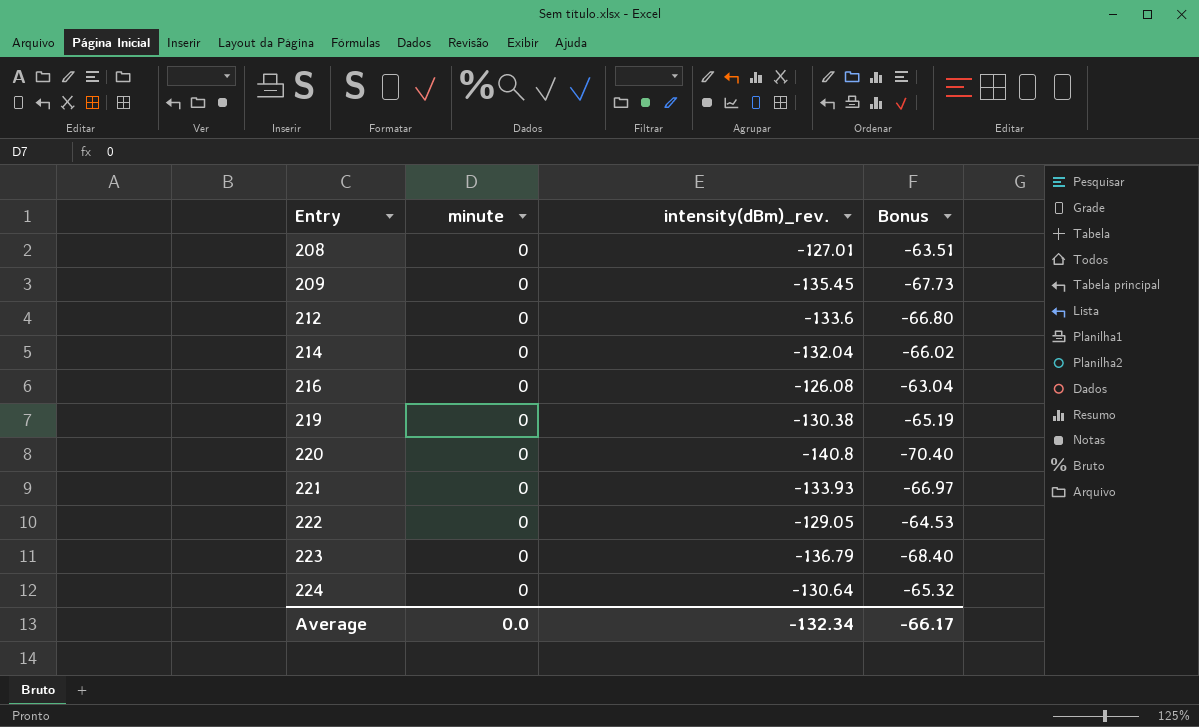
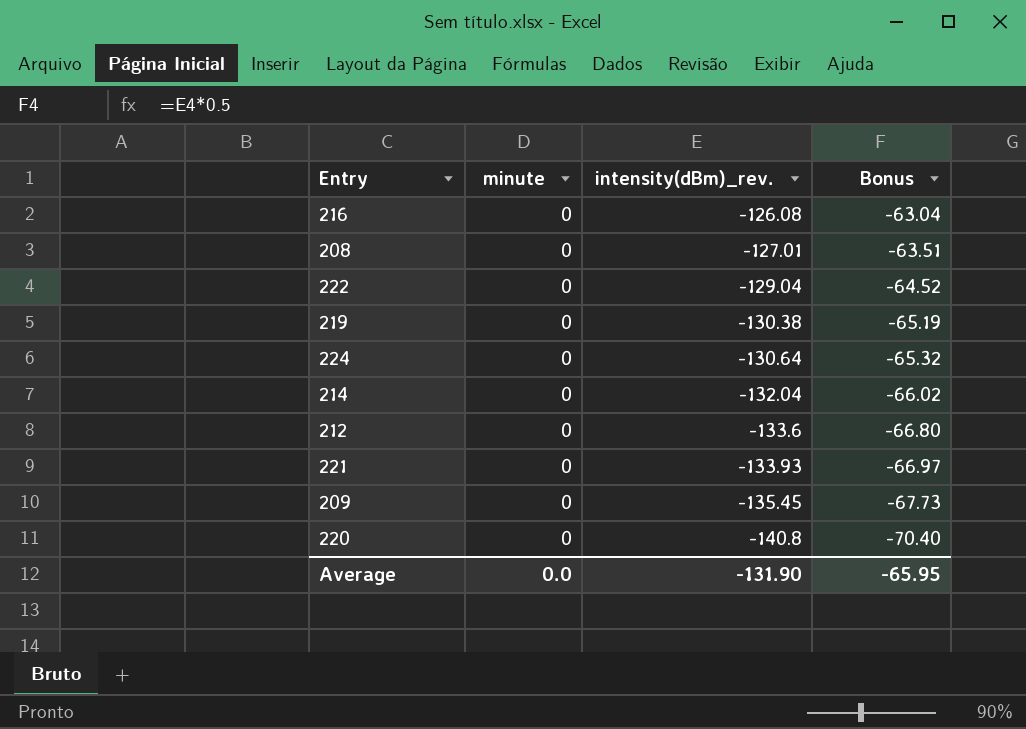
row order: Entry ascending -> intensity(dBm)_rev. descending
row 223: 0 | -136.79 | -68.40 -> none
222 | intensity(dBm)_rev.: -129.05 -> -129.04
222 | Bonus: -64.53 -> -64.52
Average | intensity(dBm)_rev.: -132.34 -> -131.90
Average | Bonus: -66.17 -> -65.95

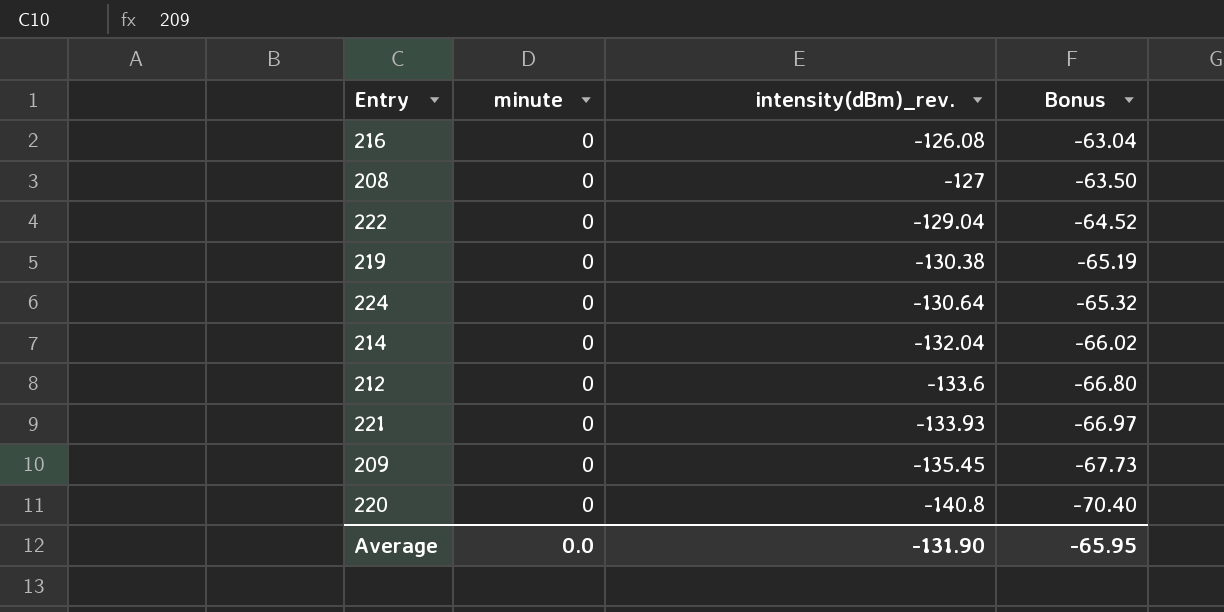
208 | intensity(dBm)_rev.: -127.01 -> -127
208 | Bonus: -63.51 -> -63.50

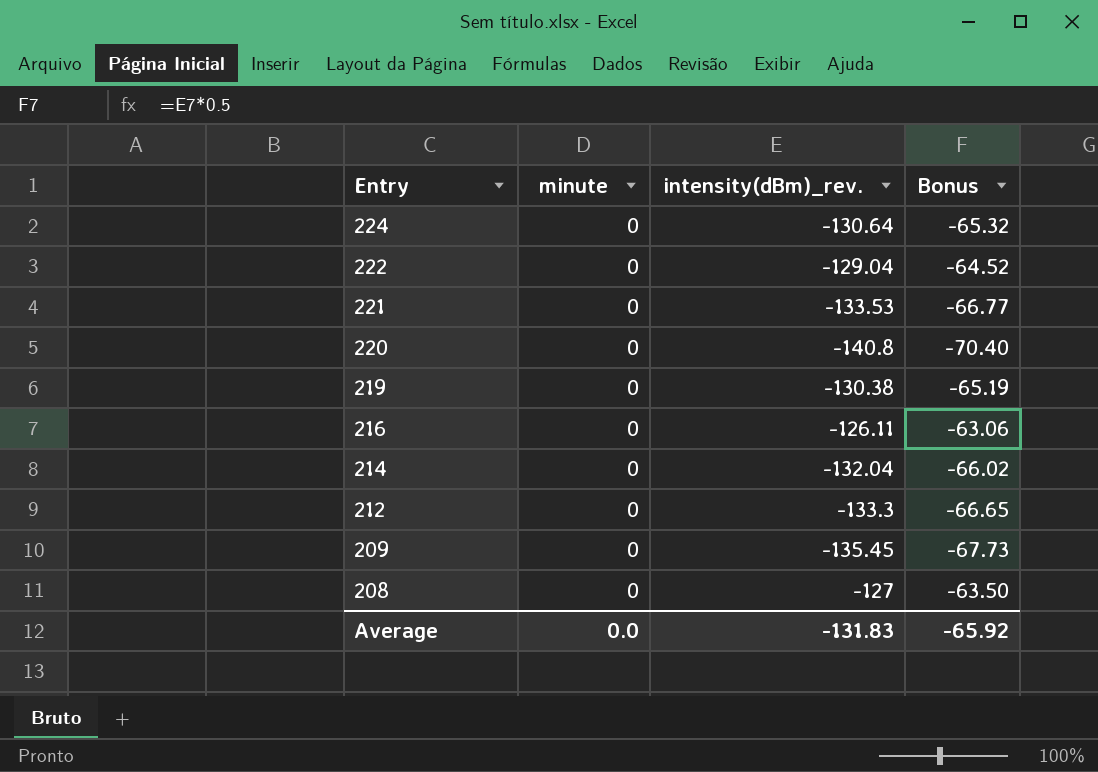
row order: intensity(dBm)_rev. descending -> Entry descending
221 | intensity(dBm)_rev.: -133.93 -> -133.53
221 | Bonus: -66.97 -> -66.77
216 | intensity(dBm)_rev.: -126.08 -> -126.11
216 | Bonus: -63.04 -> -63.06
212 | intensity(dBm)_rev.: -133.6 -> -133.3
212 | Bonus: -66.80 -> -66.65
Average | intensity(dBm)_rev.: -131.90 -> -131.83
Average | Bonus: -65.95 -> -65.92

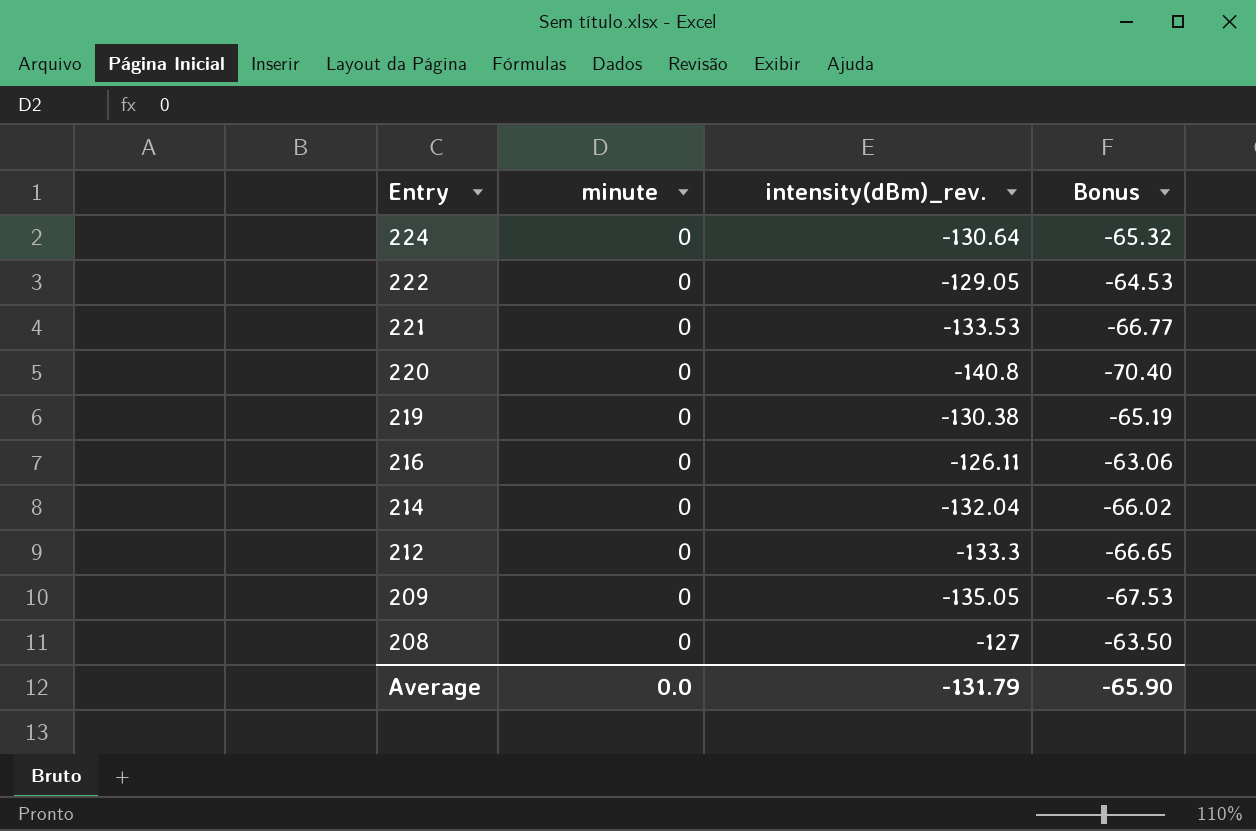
222 | intensity(dBm)_rev.: -129.04 -> -129.05
222 | Bonus: -64.52 -> -64.53
209 | intensity(dBm)_rev.: -135.45 -> -135.05
209 | Bonus: -67.73 -> -67.53
Average | intensity(dBm)_rev.: -131.83 -> -131.79
Average | Bonus: -65.92 -> -65.90

